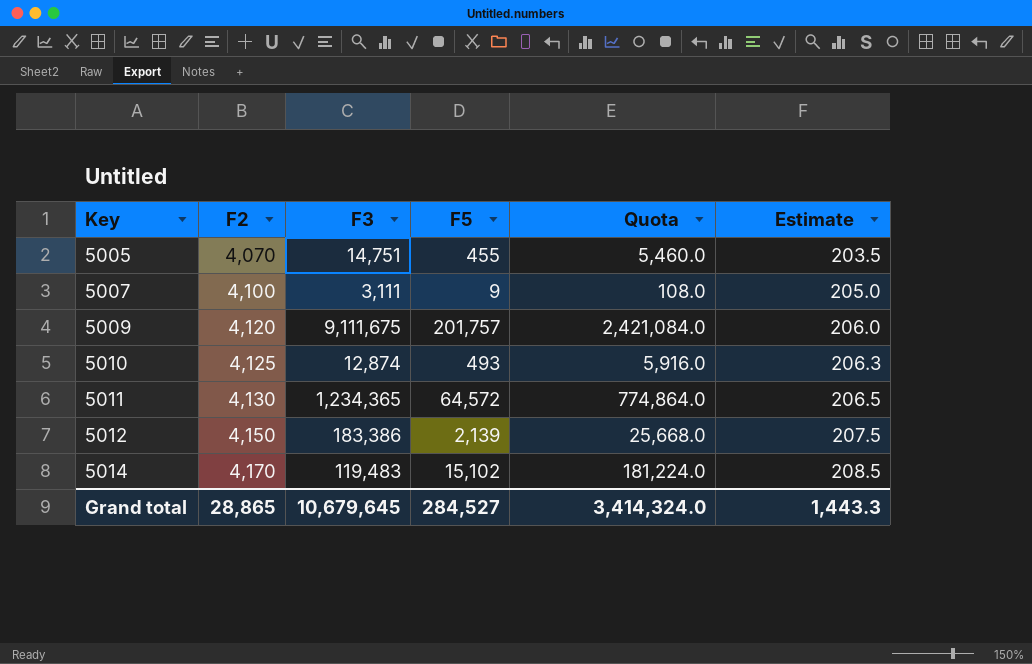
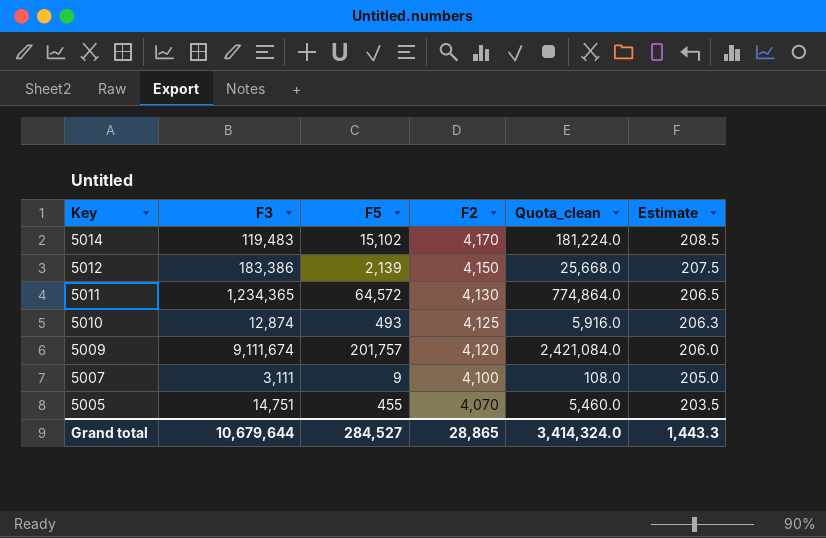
row order: Key ascending -> Key descending
column F2 | position: 2 -> 4
column name: Quota -> Quota_clean
5009 | F3: 9,111,675 -> 9,111,674
Grand total | F3: 10,679,645 -> 10,679,644

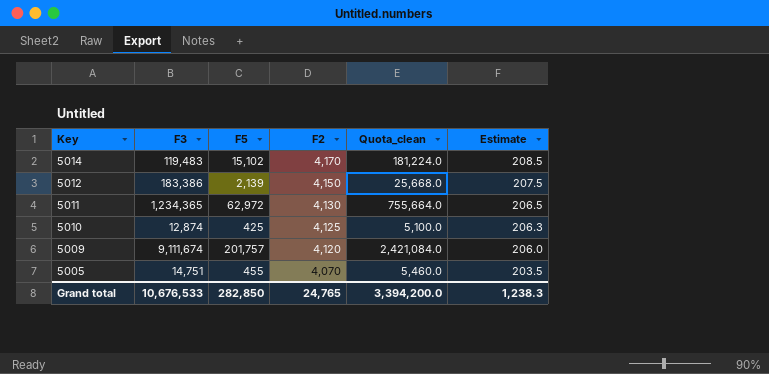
row 5007: 3,111 | 9 | 4,100 | 108.0 | 205.0 -> none
5011 | F5: 64,572 -> 62,972
5011 | Quota_clean: 774,864.0 -> 755,664.0
5010 | F5: 493 -> 425
5010 | Quota_clean: 5,916.0 -> 5,100.0
Grand total | F3: 10,679,644 -> 10,676,533
Grand total | F5: 284,527 -> 282,850
Grand total | F2: 28,865 -> 24,765
Grand total | Quota_clean: 3,414,324.0 -> 3,394,200.0
Grand total | Estimate: 1,443.3 -> 1,238.3

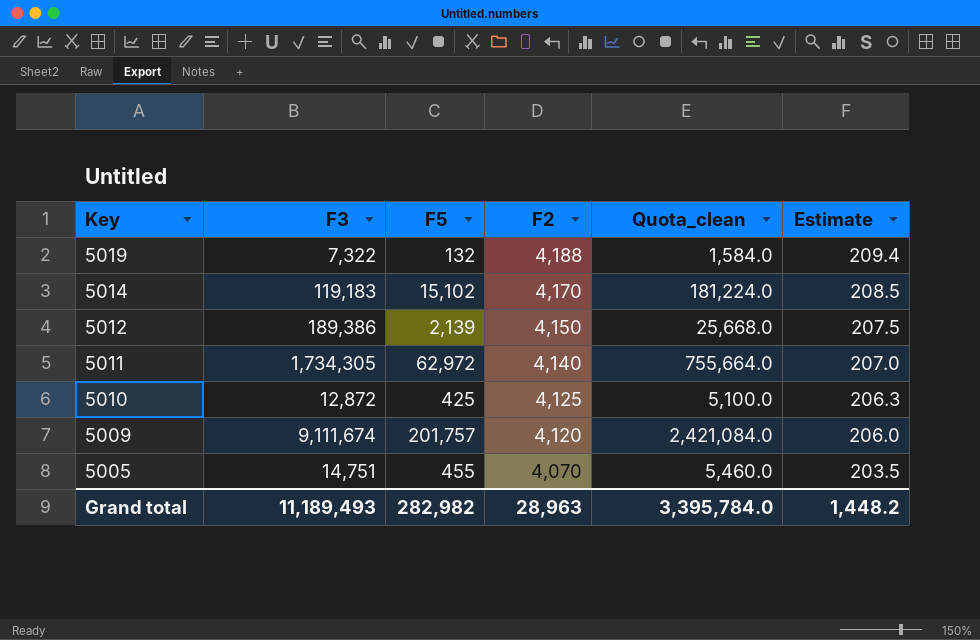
row 5019: none -> 7,322 | 132 | 4,188 | 1,584.0 | 209.4
5014 | F3: 119,483 -> 119,183
5012 | F3: 183,386 -> 189,386
5011 | F3: 1,234,365 -> 1,734,305
5011 | F2: 4,130 -> 4,140
5011 | Estimate: 206.5 -> 207.0
5010 | F3: 12,874 -> 12,872
Grand total | F3: 10,676,533 -> 11,189,493
Grand total | F5: 282,850 -> 282,982
Grand total | F2: 24,765 -> 28,963
Grand total | Quota_clean: 3,394,200.0 -> 3,395,784.0
Grand total | Estimate: 1,238.3 -> 1,448.2

